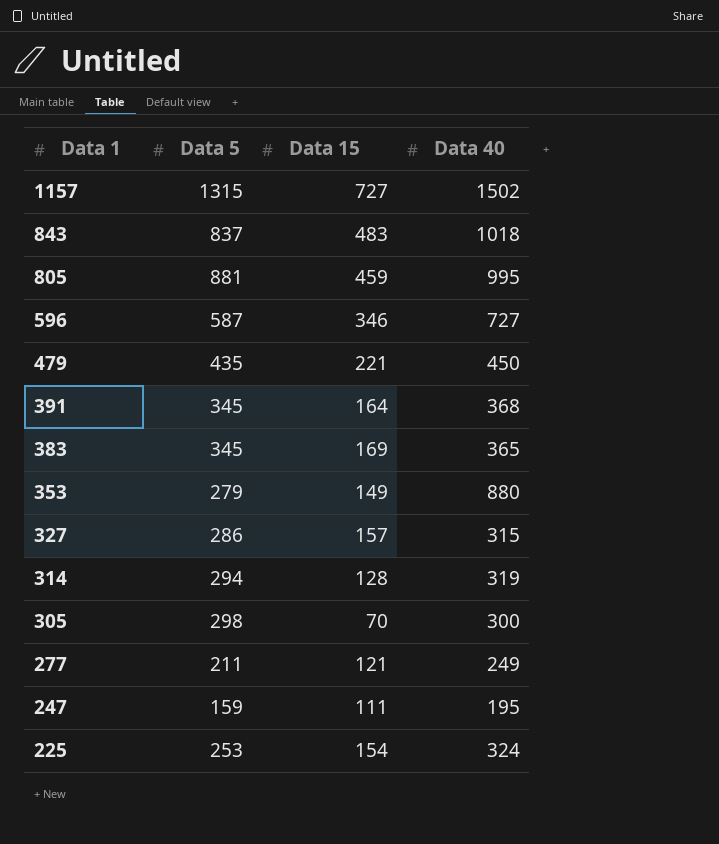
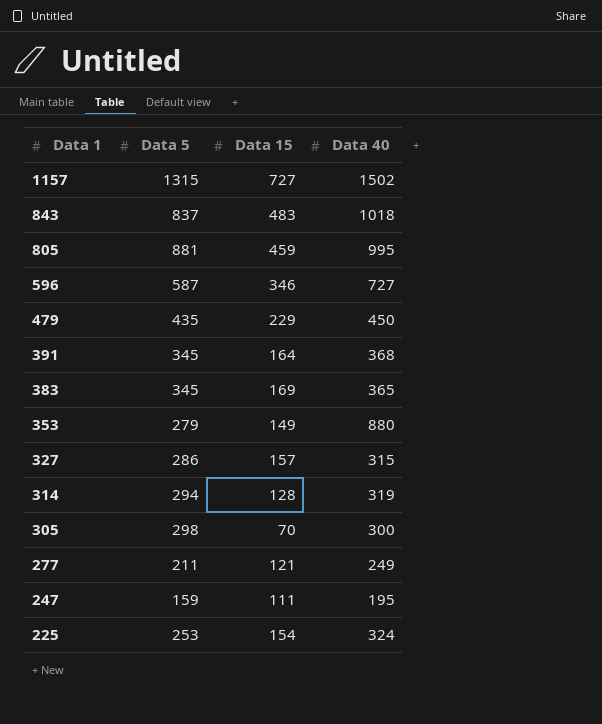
479 | Data 15: 221 -> 229

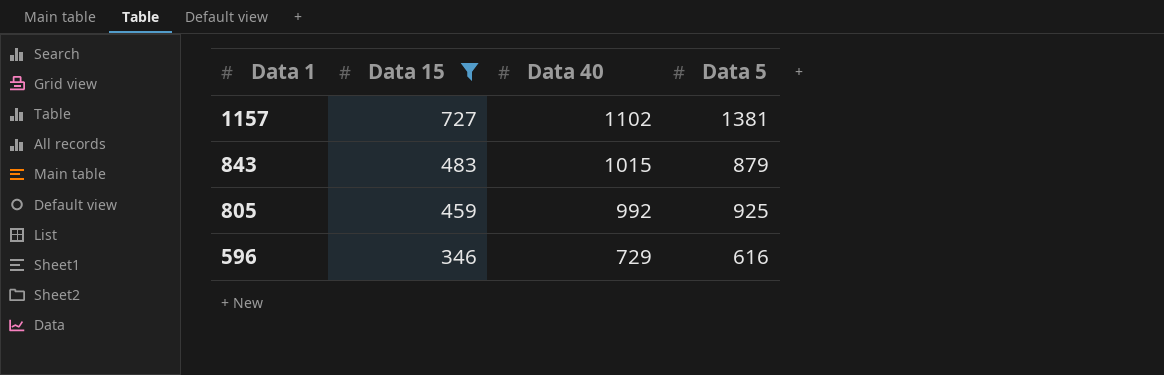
filter: none -> Data 15 >= 346
column Data 5 | position: 2 -> 4
1157 | Data 40: 1502 -> 1102
1157 | Data 5: 1315 -> 1381
843 | Data 40: 1018 -> 1015
843 | Data 5: 837 -> 879
805 | Data 40: 995 -> 992
805 | Data 5: 881 -> 925
596 | Data 40: 727 -> 729
596 | Data 5: 587 -> 616

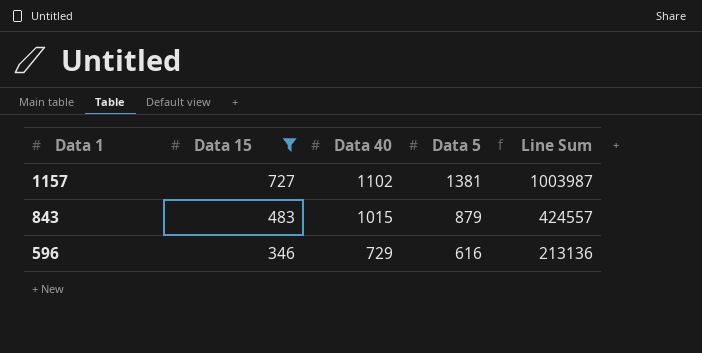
column Line Sum | formula: none -> [Data 15] * [Data 5]
row 805: 459 | 992 | 925 -> none

